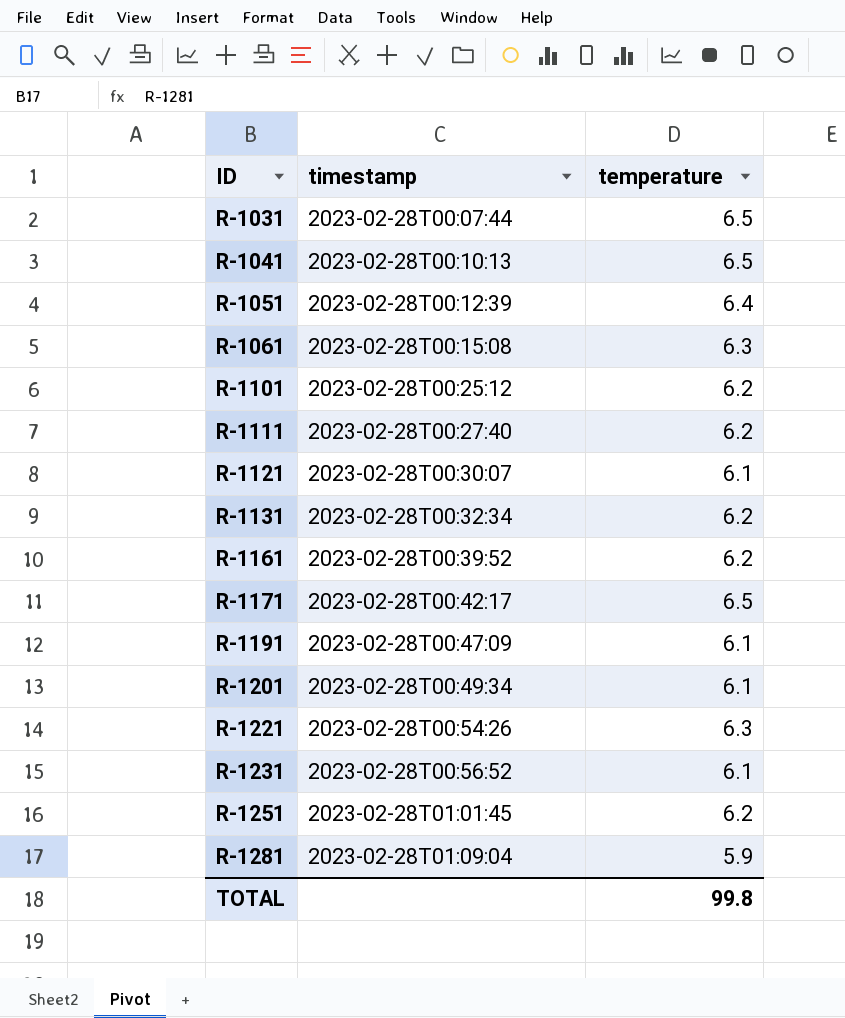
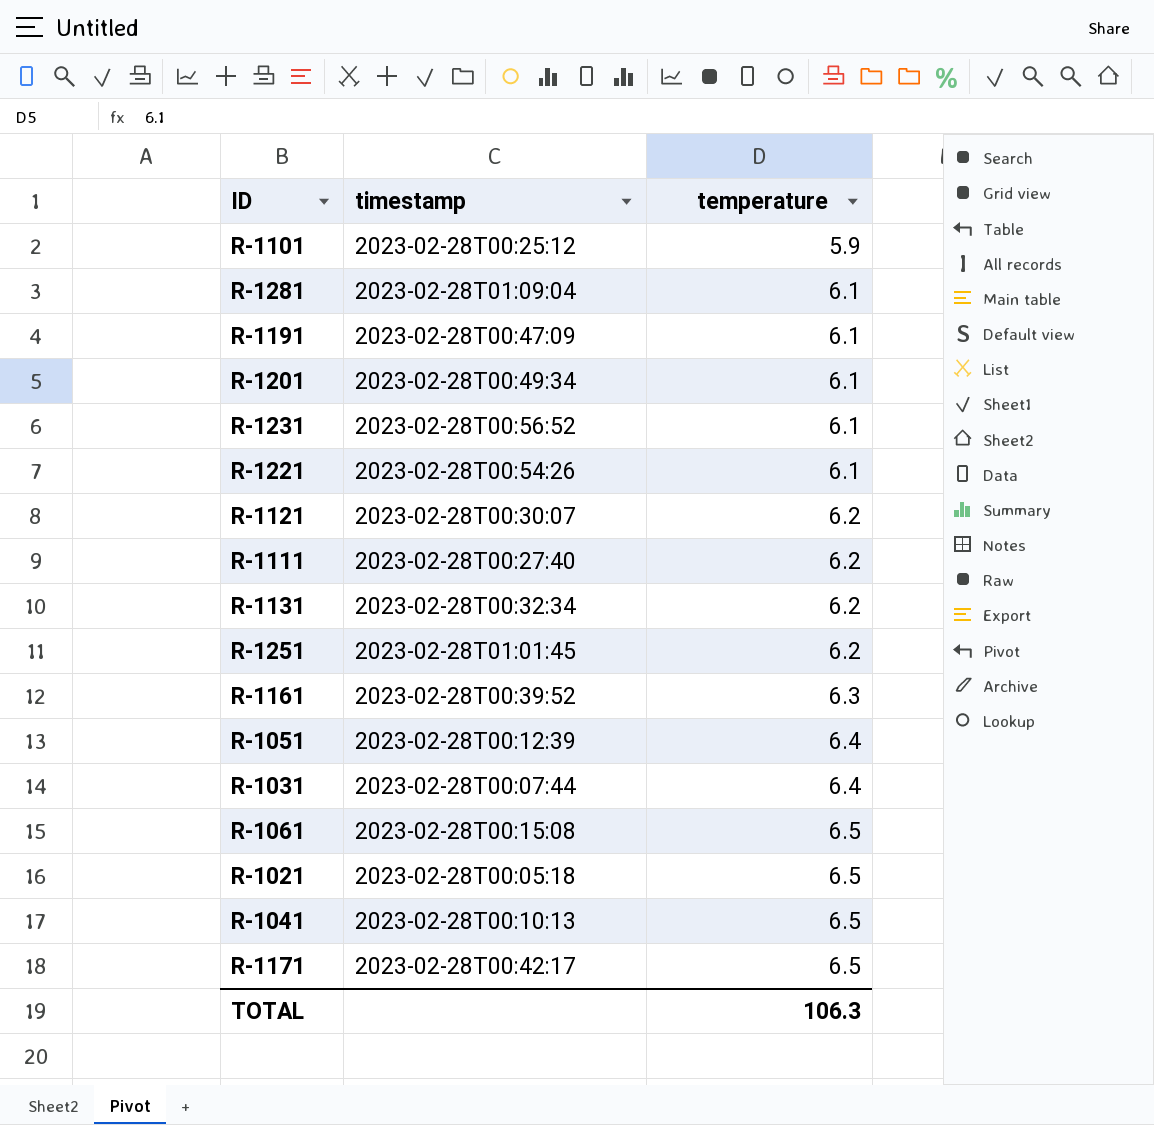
row order: ID ascending -> temperature ascending
R-1101 | temperature: 6.2 -> 5.9
R-1281 | temperature: 5.9 -> 6.1
R-1221 | temperature: 6.3 -> 6.1
R-1121 | temperature: 6.1 -> 6.2
R-1161 | temperature: 6.2 -> 6.3
R-1031 | temperature: 6.5 -> 6.4
R-1061 | temperature: 6.3 -> 6.5
row R-1021: none -> 2023-02-28T00:05:18 | 6.5
TOTAL | temperature: 99.8 -> 106.3

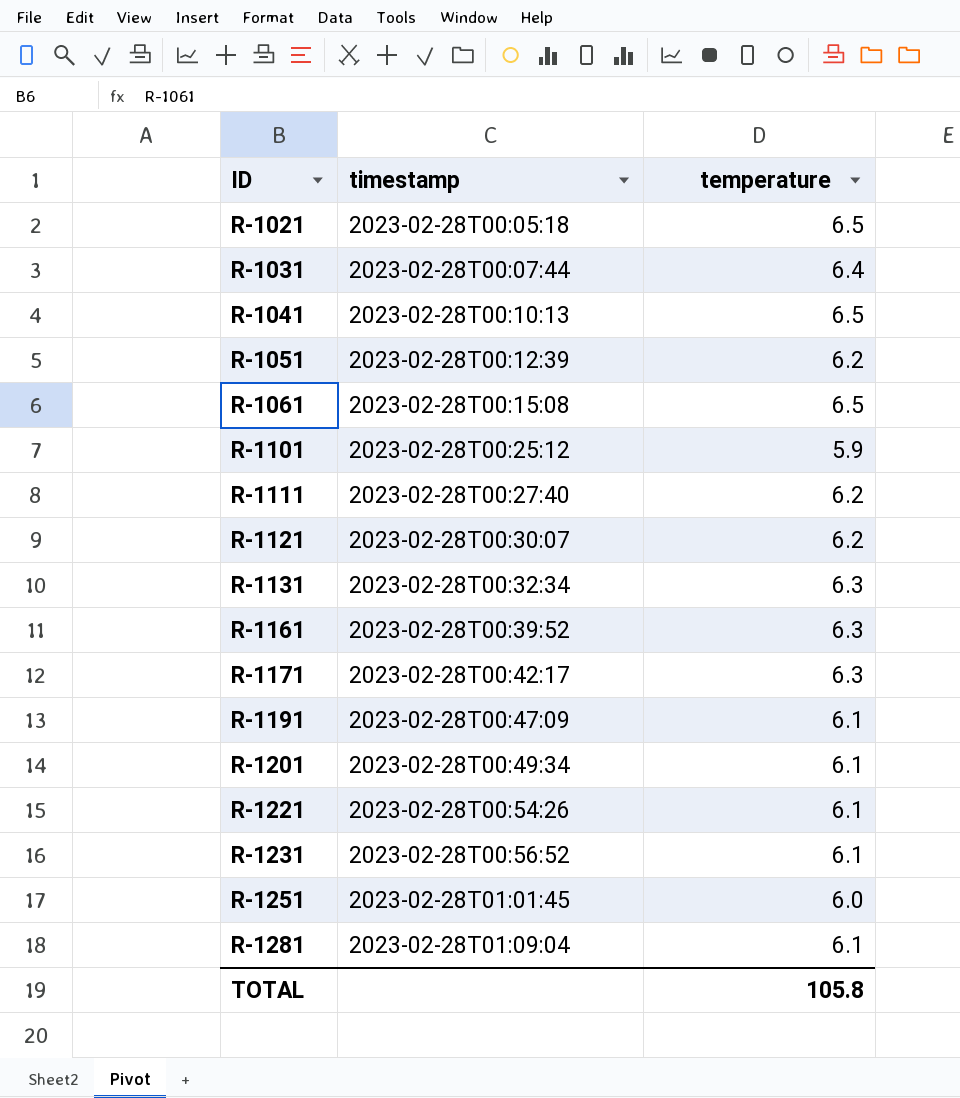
row order: temperature ascending -> ID ascending
R-1051 | temperature: 6.4 -> 6.2
R-1131 | temperature: 6.2 -> 6.3
R-1171 | temperature: 6.5 -> 6.3
R-1251 | temperature: 6.2 -> 6.0
TOTAL | temperature: 106.3 -> 105.8

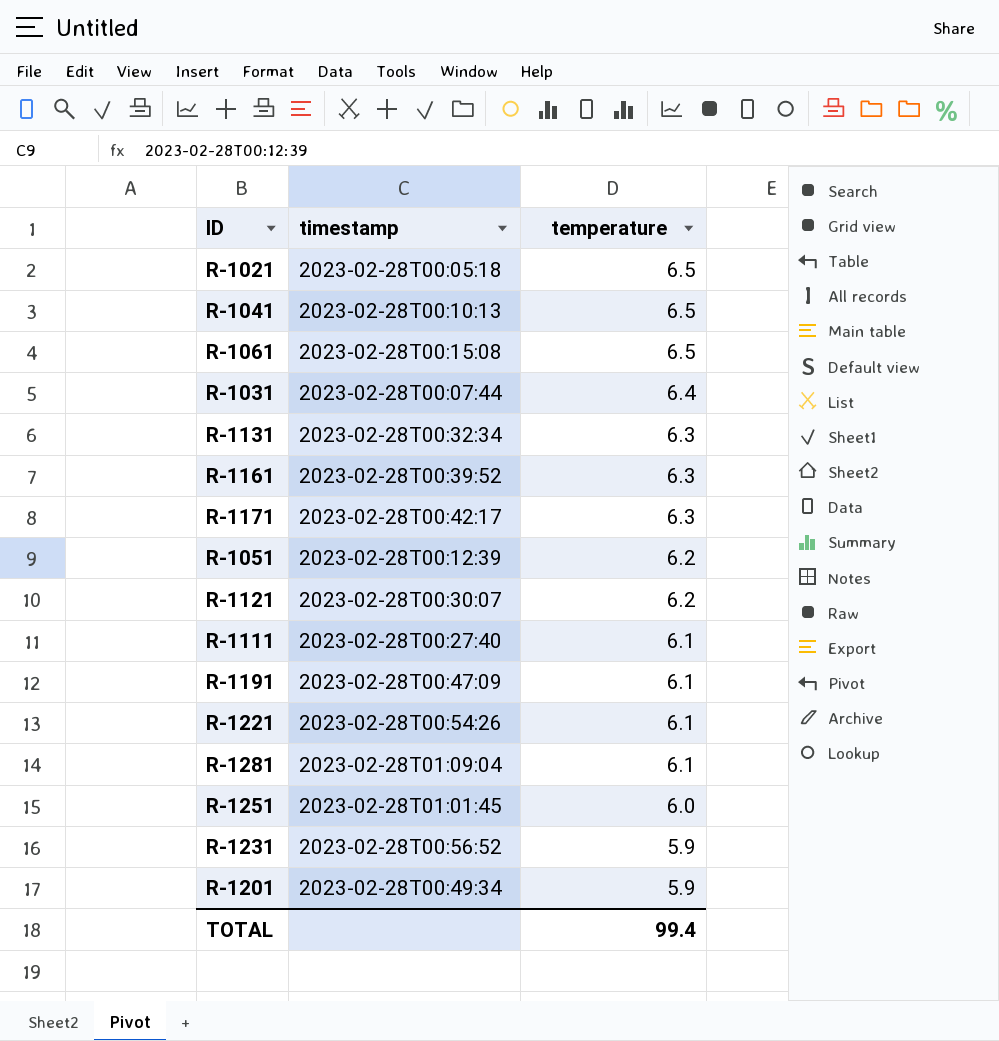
row order: ID ascending -> temperature descending
row R-1101: 2023-02-28T00:25:12 | 5.9 -> none
R-1111 | temperature: 6.2 -> 6.1
R-1231 | temperature: 6.1 -> 5.9
R-1201 | temperature: 6.1 -> 5.9
TOTAL | temperature: 105.8 -> 99.4

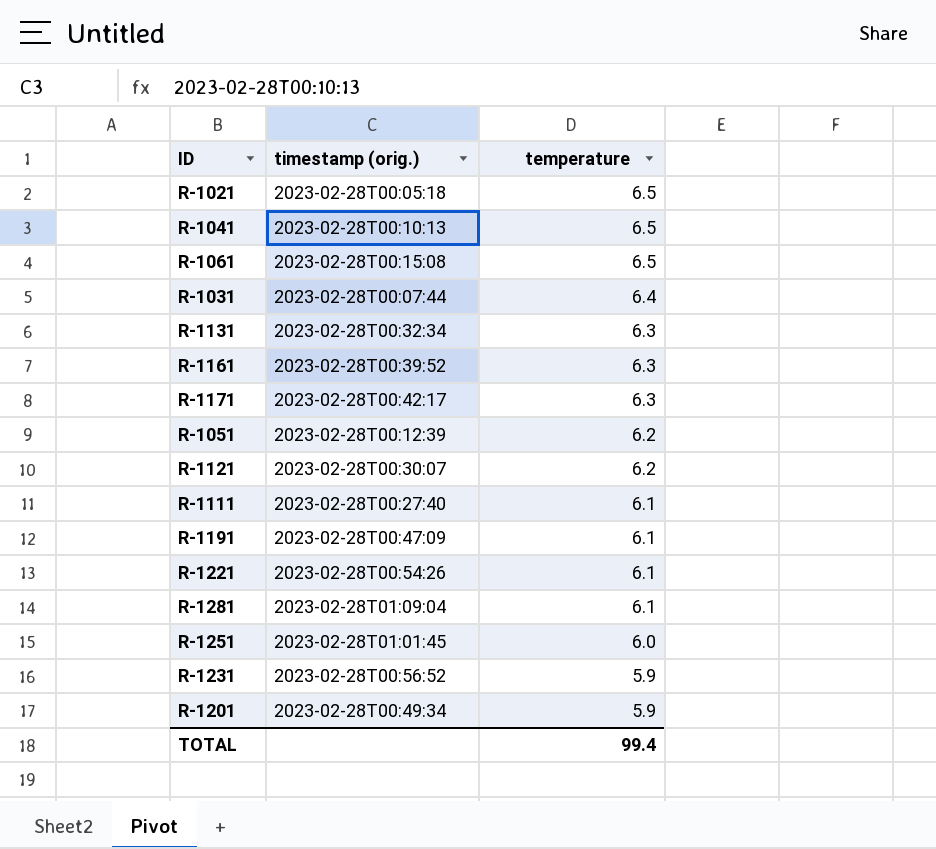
column name: timestamp -> timestamp (orig.)

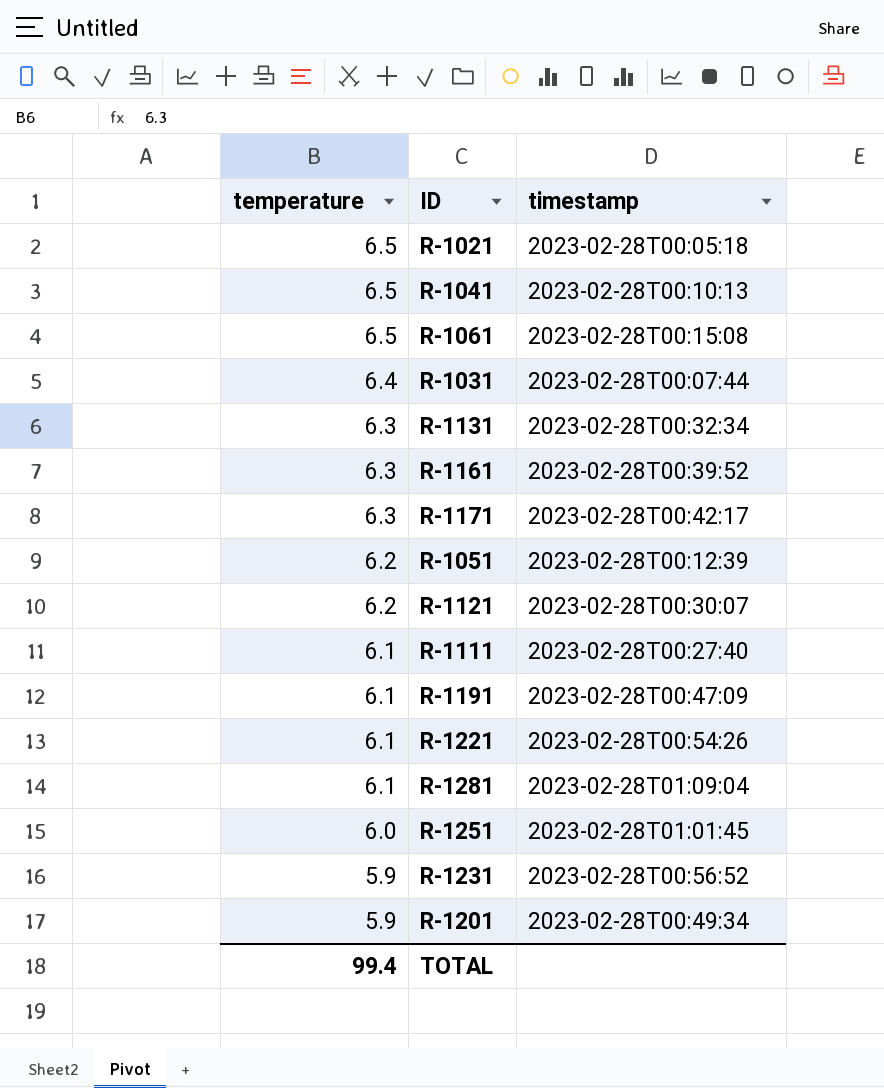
column temperature | position: 3 -> 1
column name: timestamp (orig.) -> timestamp

